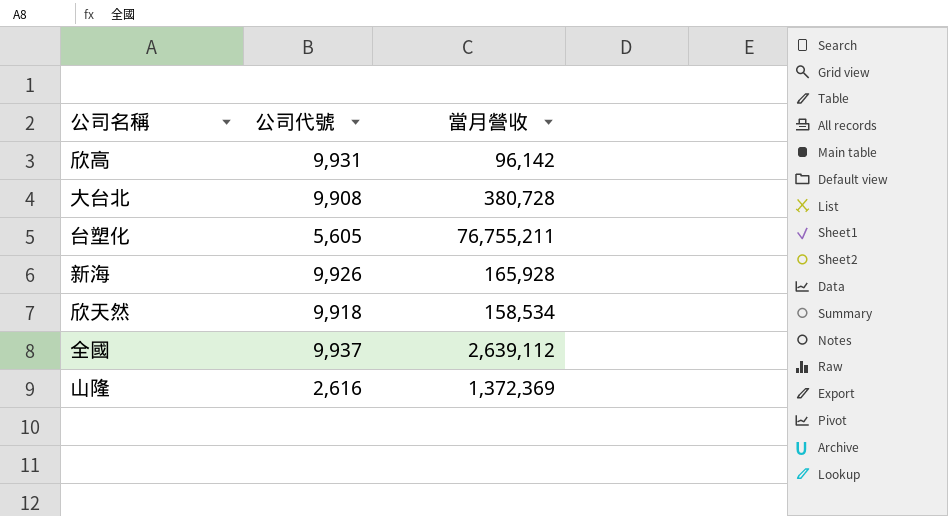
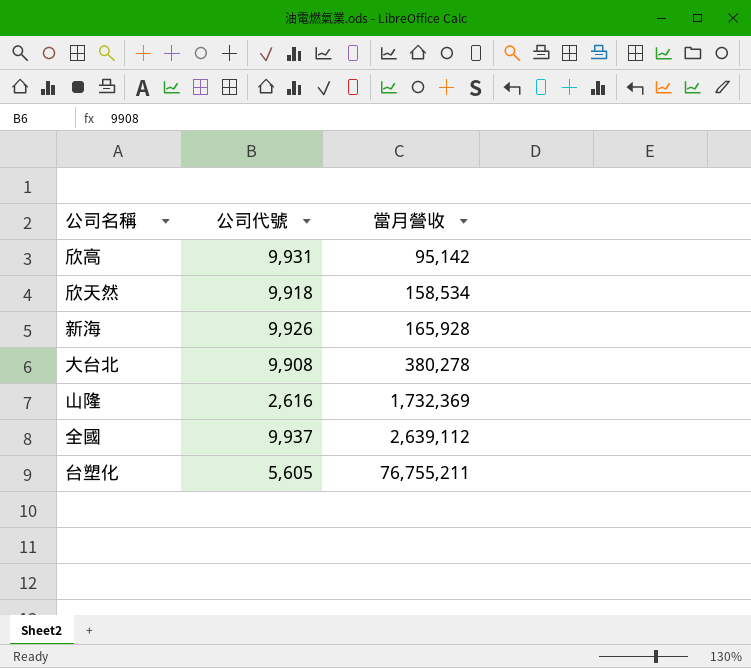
row order: none -> 當月營收 ascending
欣高 | 當月營收: 96,142 -> 95,142
大台北 | 當月營收: 380,728 -> 380,278
山隆 | 當月營收: 1,372,369 -> 1,732,369

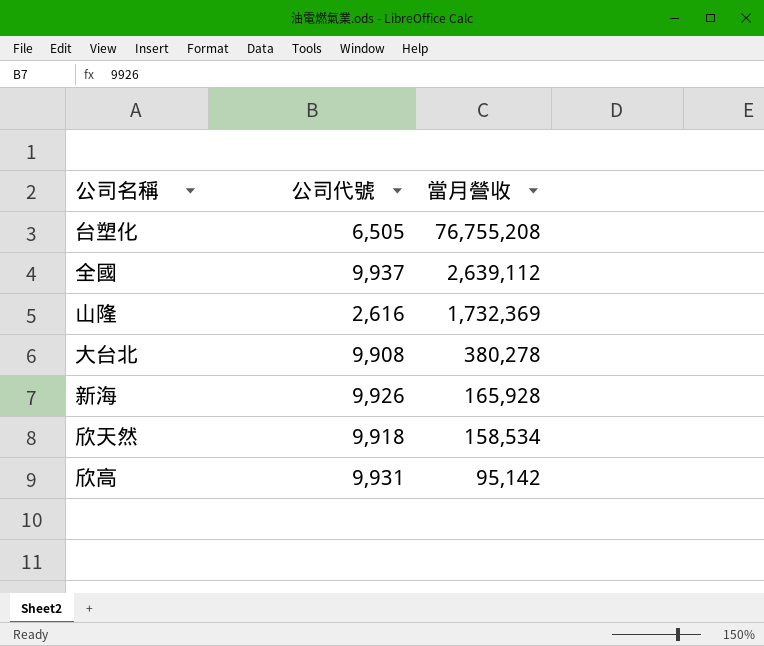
row order: 當月營收 ascending -> 當月營收 descending
台塑化 | 公司代號: 5,605 -> 6,505
台塑化 | 當月營收: 76,755,211 -> 76,755,208

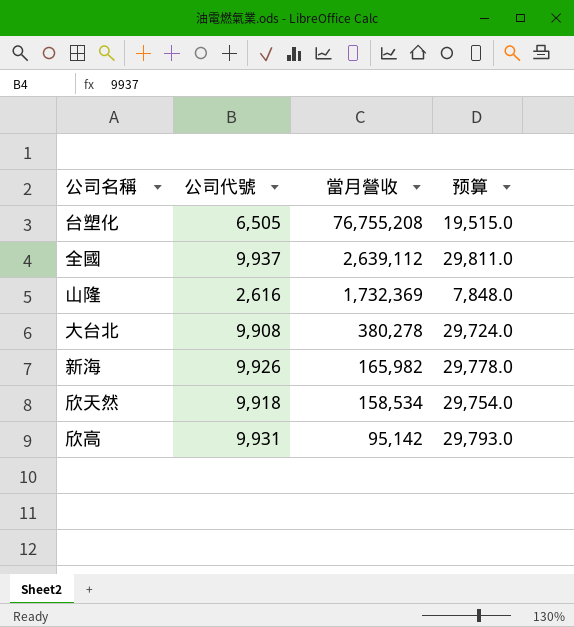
column 预算 | formula: none -> [公司代號] * 3
新海 | 當月營收: 165,928 -> 165,982

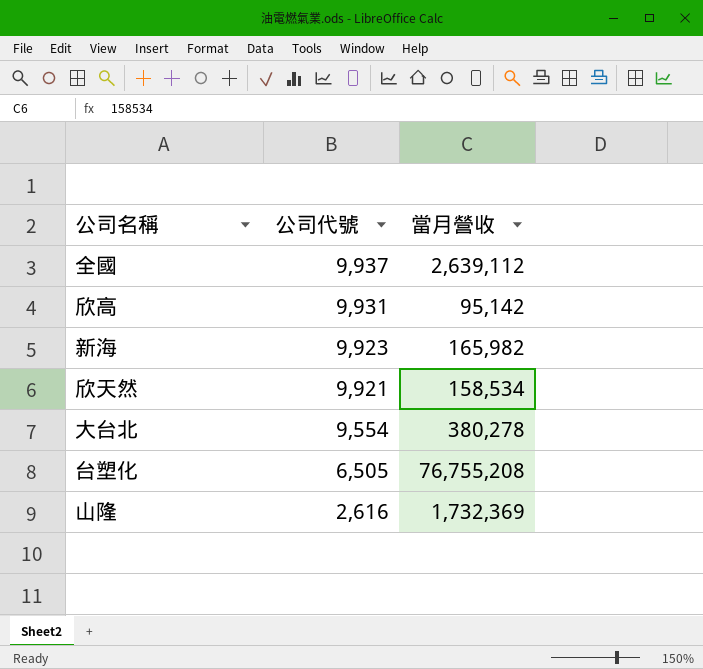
row order: 當月營收 descending -> 公司代號 descending
column 预算 | formula: [公司代號] * 3 -> none
新海 | 公司代號: 9,926 -> 9,923
欣天然 | 公司代號: 9,918 -> 9,921
大台北 | 公司代號: 9,908 -> 9,554

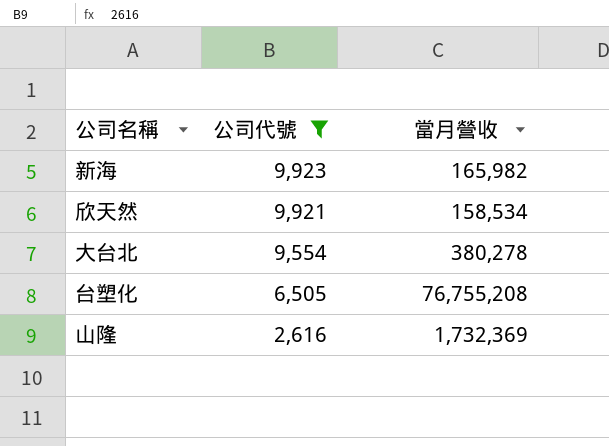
filter: none -> 公司代號 <= 9,923

